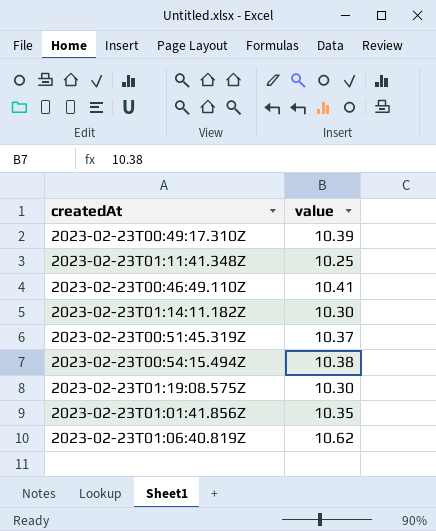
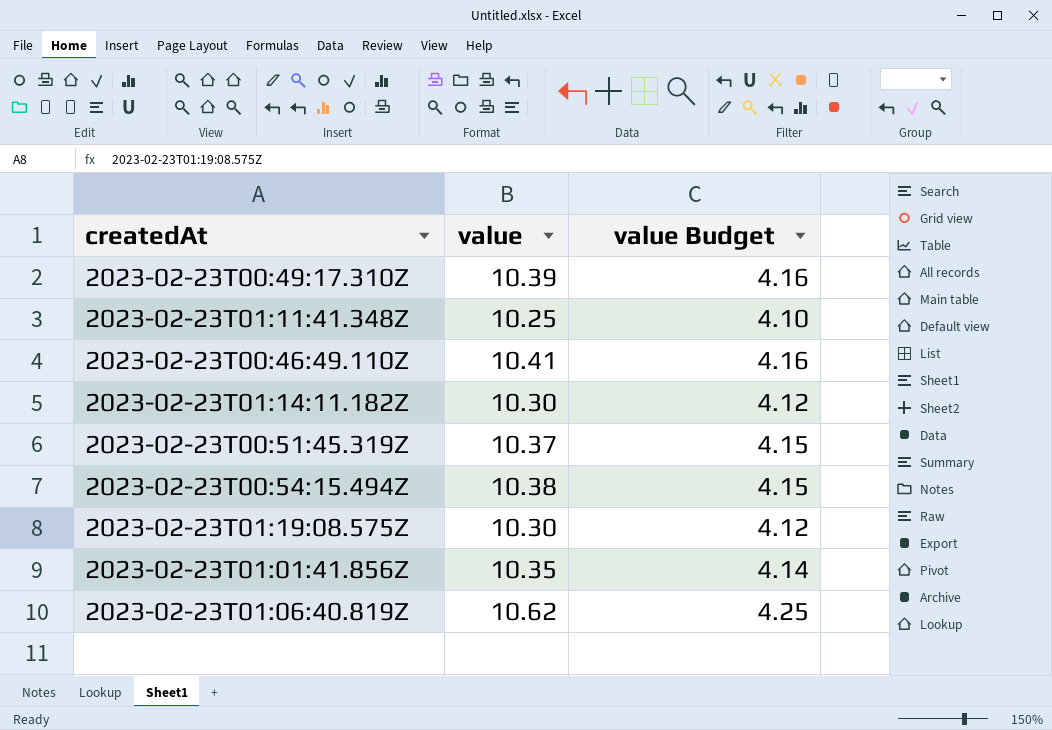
column value Budget | formula: none -> [value] * 0.4

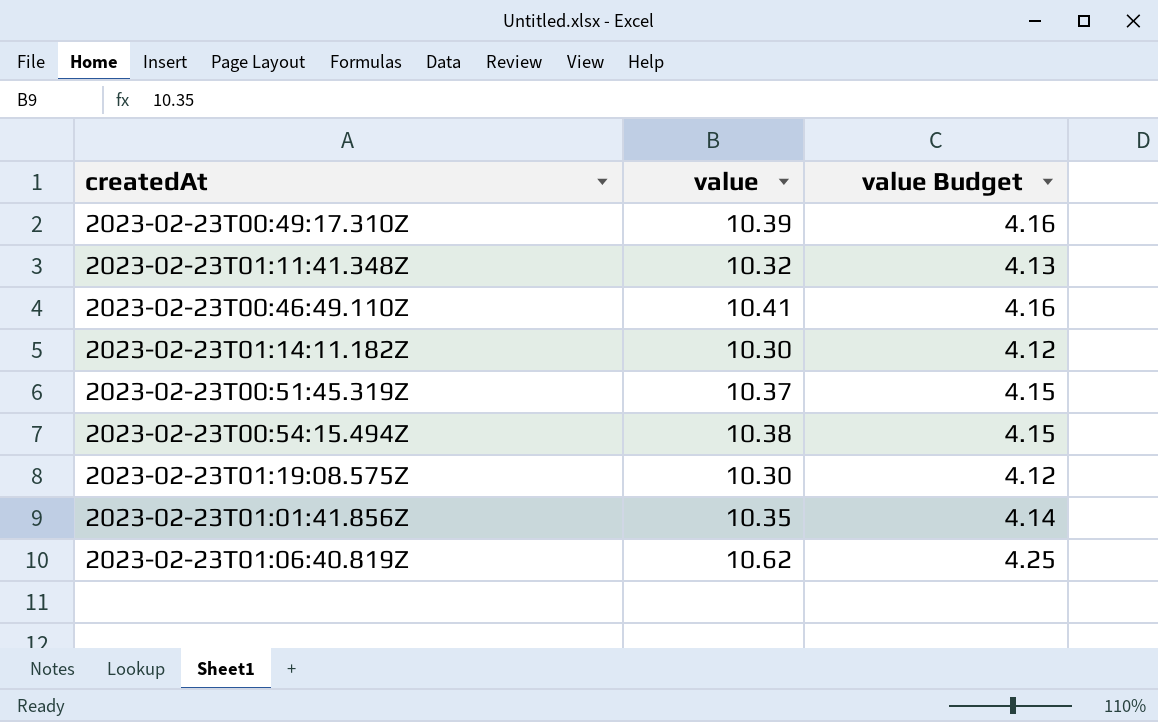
2023-02-23T01:11:41.348Z | value: 10.25 -> 10.32
2023-02-23T01:11:41.348Z | value Budget: 4.10 -> 4.13

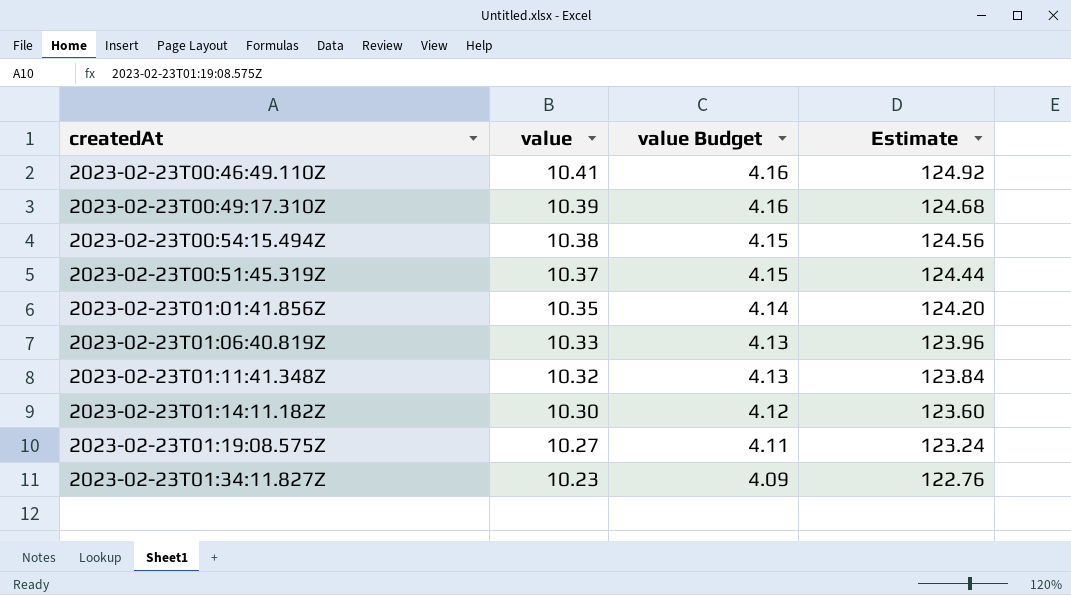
row order: none -> value descending
column Estimate | formula: none -> [value] * 12
2023-02-23T01:06:40.819Z | value: 10.62 -> 10.33
2023-02-23T01:06:40.819Z | value Budget: 4.25 -> 4.13
2023-02-23T01:19:08.575Z | value: 10.30 -> 10.27
2023-02-23T01:19:08.575Z | value Budget: 4.12 -> 4.11
row 2023-02-23T01:34:11.827Z: none -> 10.23 | 4.09 | 122.76

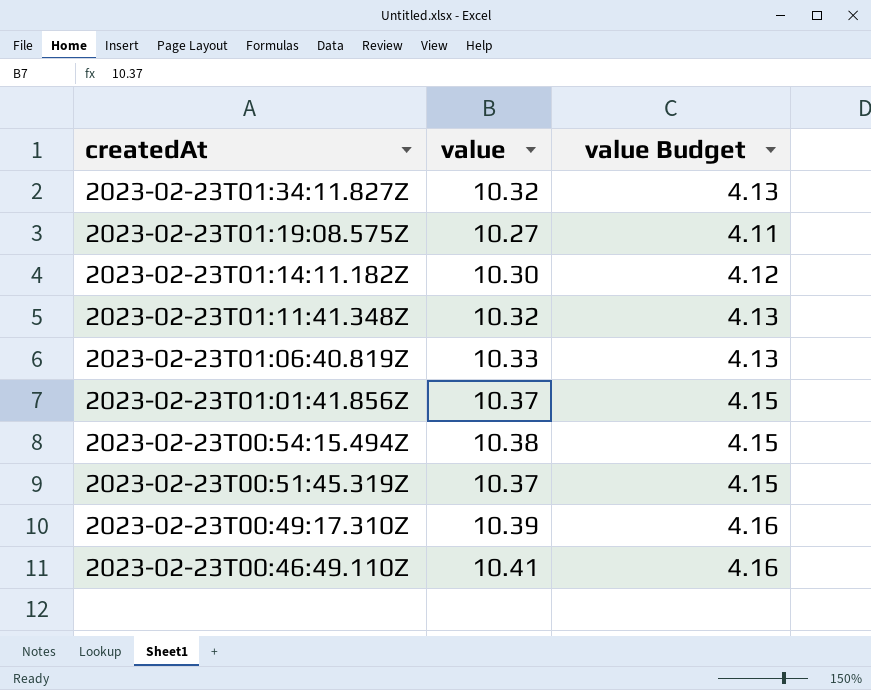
row order: value descending -> createdAt descending
column Estimate | formula: [value] * 12 -> none
2023-02-23T01:34:11.827Z | value: 10.23 -> 10.32
2023-02-23T01:34:11.827Z | value Budget: 4.09 -> 4.13
2023-02-23T01:01:41.856Z | value: 10.35 -> 10.37
2023-02-23T01:01:41.856Z | value Budget: 4.14 -> 4.15

